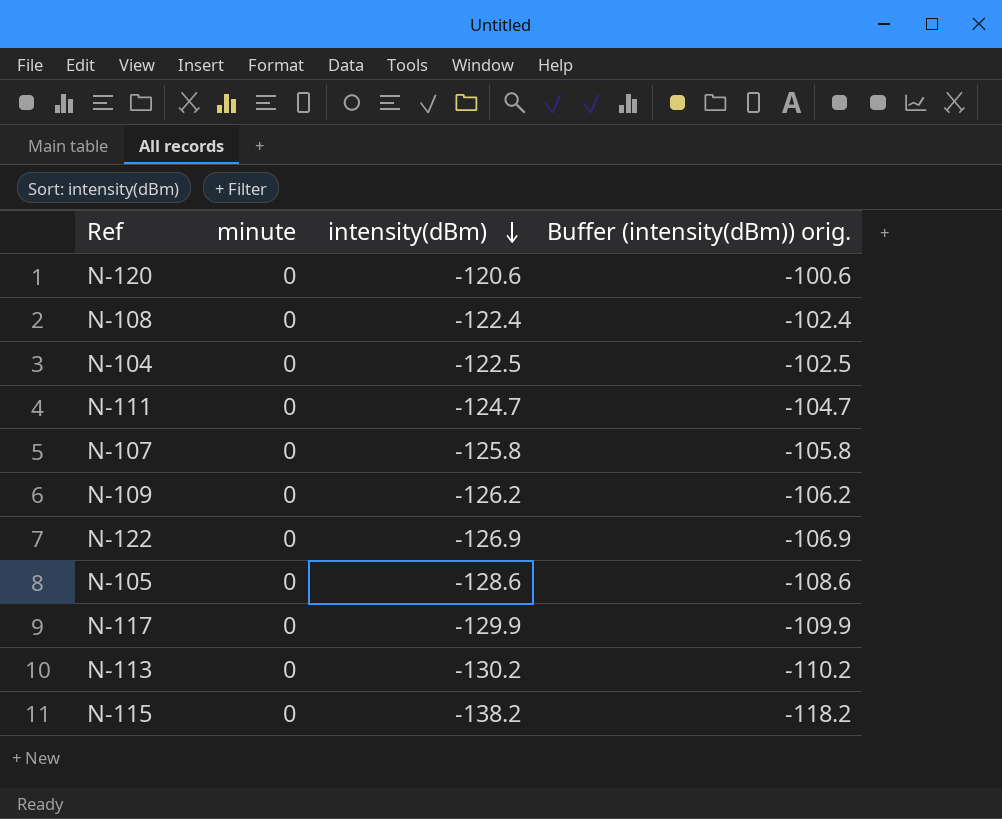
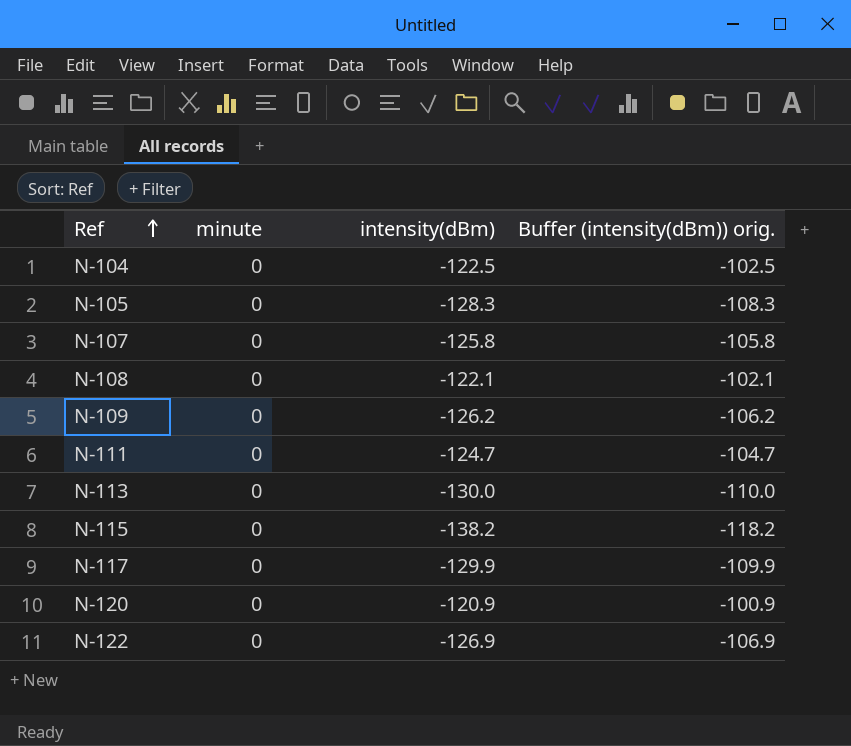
row order: intensity(dBm) descending -> Ref ascending
N-105 | intensity(dBm): -128.6 -> -128.3
N-105 | Buffer (intensity(dBm)) orig.: -108.6 -> -108.3
N-108 | intensity(dBm): -122.4 -> -122.1
N-108 | Buffer (intensity(dBm)) orig.: -102.4 -> -102.1
N-113 | intensity(dBm): -130.2 -> -130.0
N-113 | Buffer (intensity(dBm)) orig.: -110.2 -> -110.0
N-120 | intensity(dBm): -120.6 -> -120.9
N-120 | Buffer (intensity(dBm)) orig.: -100.6 -> -100.9

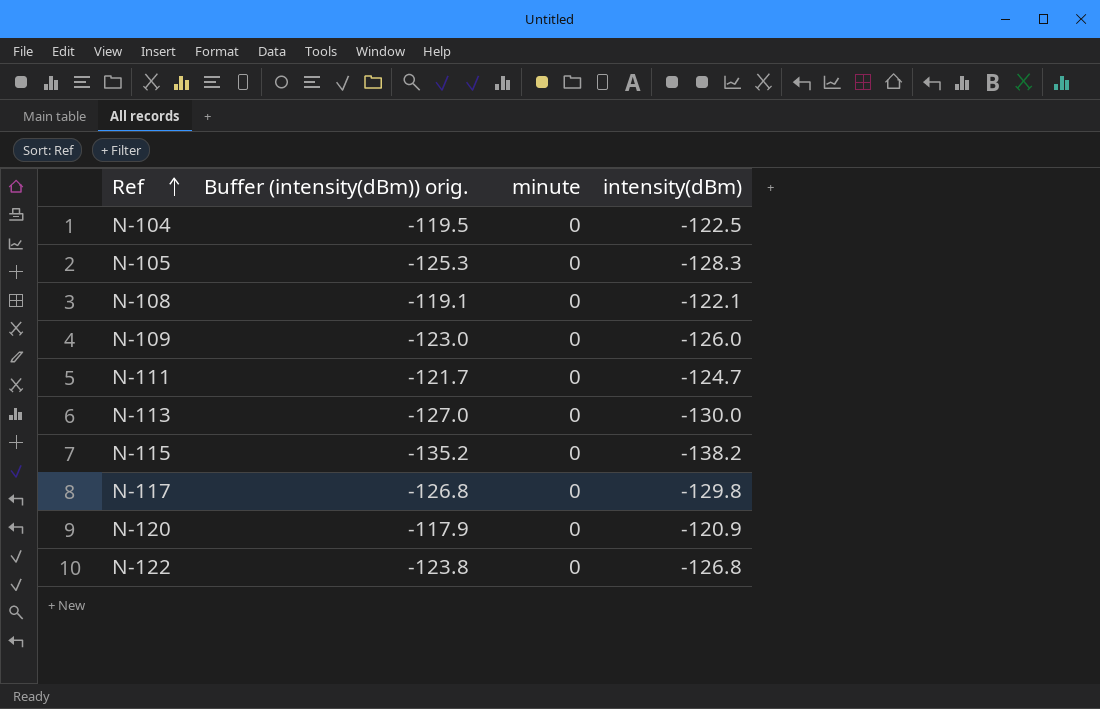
column Buffer (intensity(dBm)) orig. | formula: [intensity(dBm)] + 20 -> [intensity(dBm)] + 3
column Buffer (intensity(dBm)) orig. | position: 4 -> 2
row N-107: 0 | -125.8 | -105.8 -> none
N-109 | intensity(dBm): -126.2 -> -126.0
N-117 | intensity(dBm): -129.9 -> -129.8
N-122 | intensity(dBm): -126.9 -> -126.8

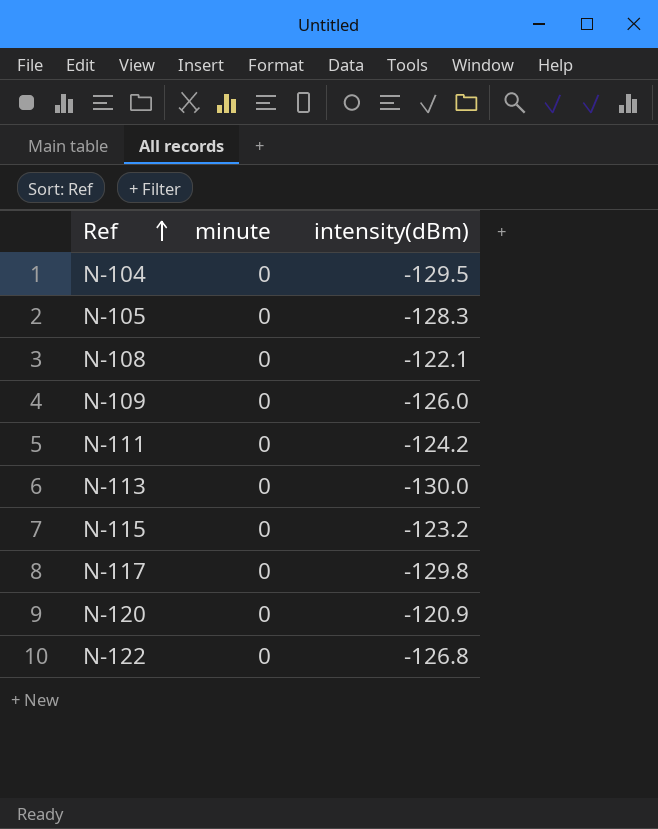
column Buffer (intensity(dBm)) orig. | formula: [intensity(dBm)] + 3 -> none
N-104 | intensity(dBm): -122.5 -> -129.5
N-111 | intensity(dBm): -124.7 -> -124.2
N-115 | intensity(dBm): -138.2 -> -123.2

